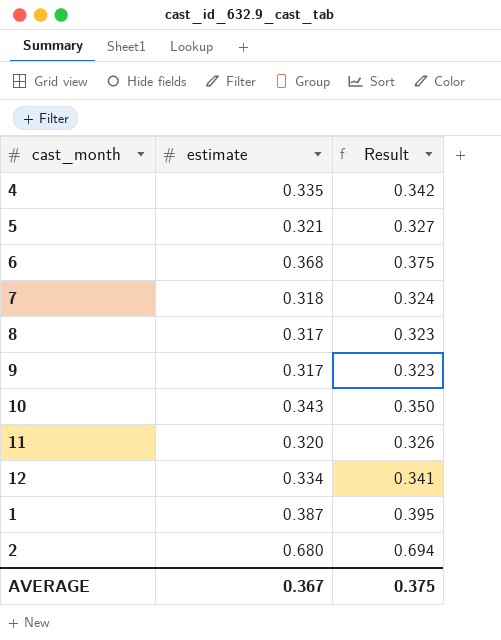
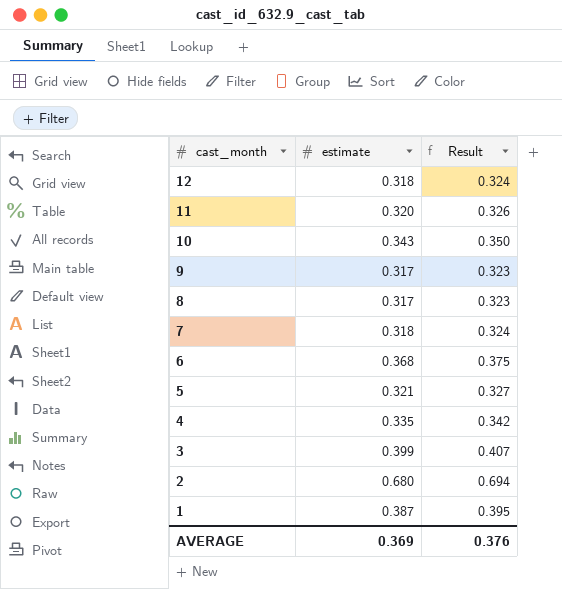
row order: none -> cast_month descending
12 | estimate: 0.334 -> 0.318
12 | Result: 0.341 -> 0.324
row 3: none -> 0.399 | 0.407
AVERAGE | estimate: 0.367 -> 0.369
AVERAGE | Result: 0.375 -> 0.376

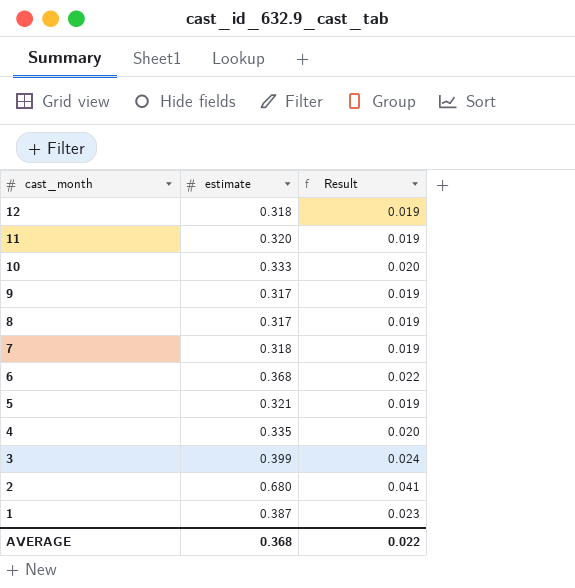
column Result | formula: [estimate] * 1.02 -> [estimate] * 0.06
10 | estimate: 0.343 -> 0.333
AVERAGE | estimate: 0.369 -> 0.368
AVERAGE | Result: 0.376 -> 0.022

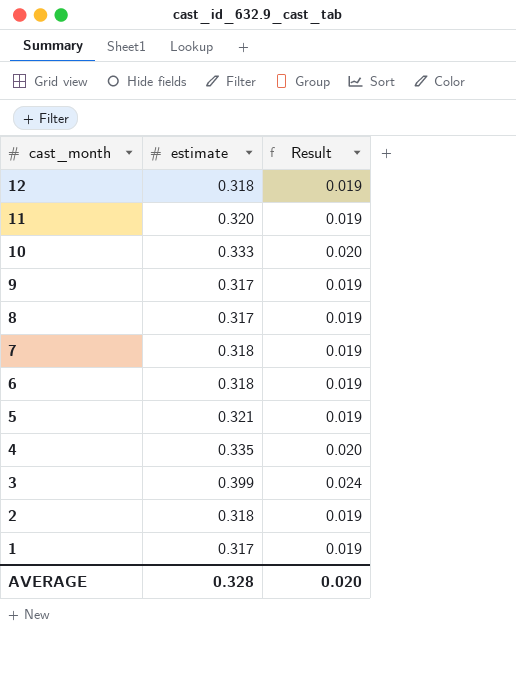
6 | estimate: 0.368 -> 0.318
6 | Result: 0.022 -> 0.019
2 | estimate: 0.680 -> 0.318
2 | Result: 0.041 -> 0.019
1 | estimate: 0.387 -> 0.317
1 | Result: 0.023 -> 0.019
AVERAGE | estimate: 0.368 -> 0.328
AVERAGE | Result: 0.022 -> 0.020

